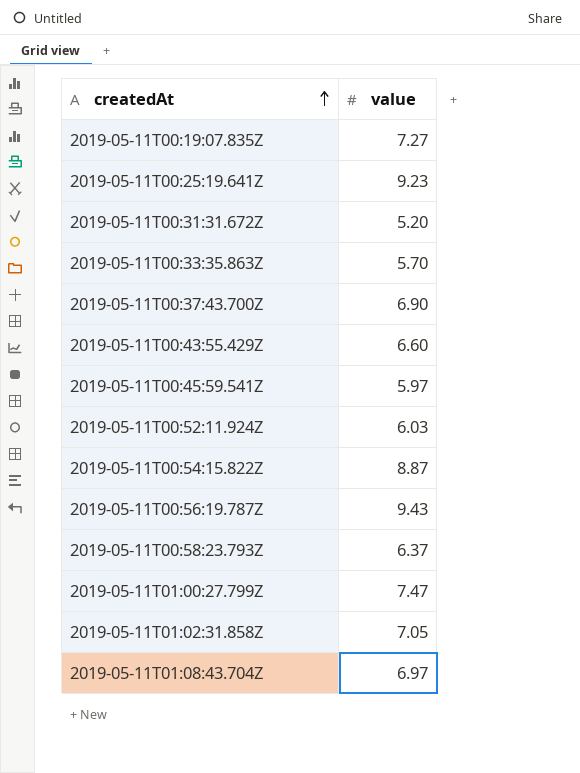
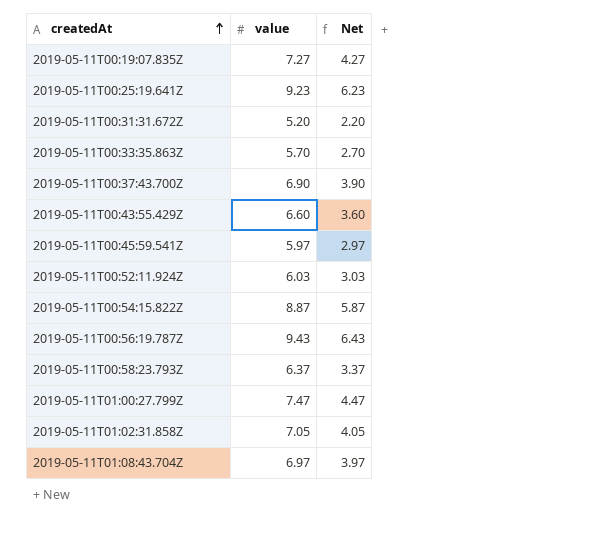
column Net | formula: none -> [value] - 3

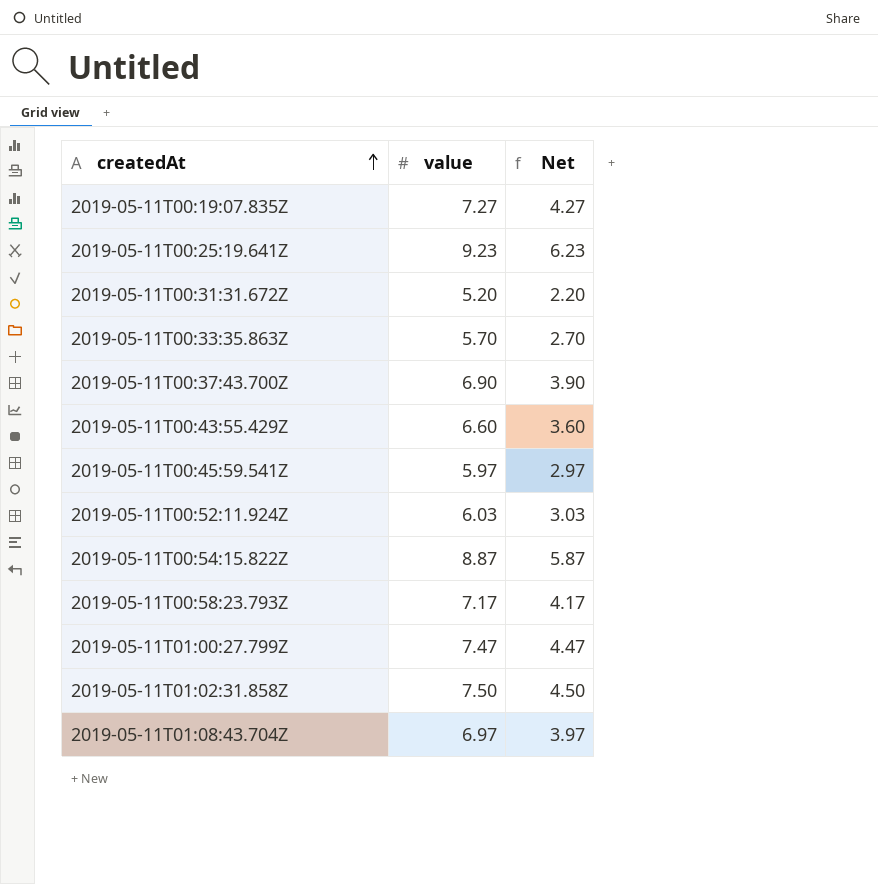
row 2019-05-11T00:56:19.787Z: 9.43 | 6.43 -> none
2019-05-11T00:58:23.793Z | value: 6.37 -> 7.17
2019-05-11T00:58:23.793Z | Net: 3.37 -> 4.17
2019-05-11T01:02:31.858Z | value: 7.05 -> 7.50
2019-05-11T01:02:31.858Z | Net: 4.05 -> 4.50

